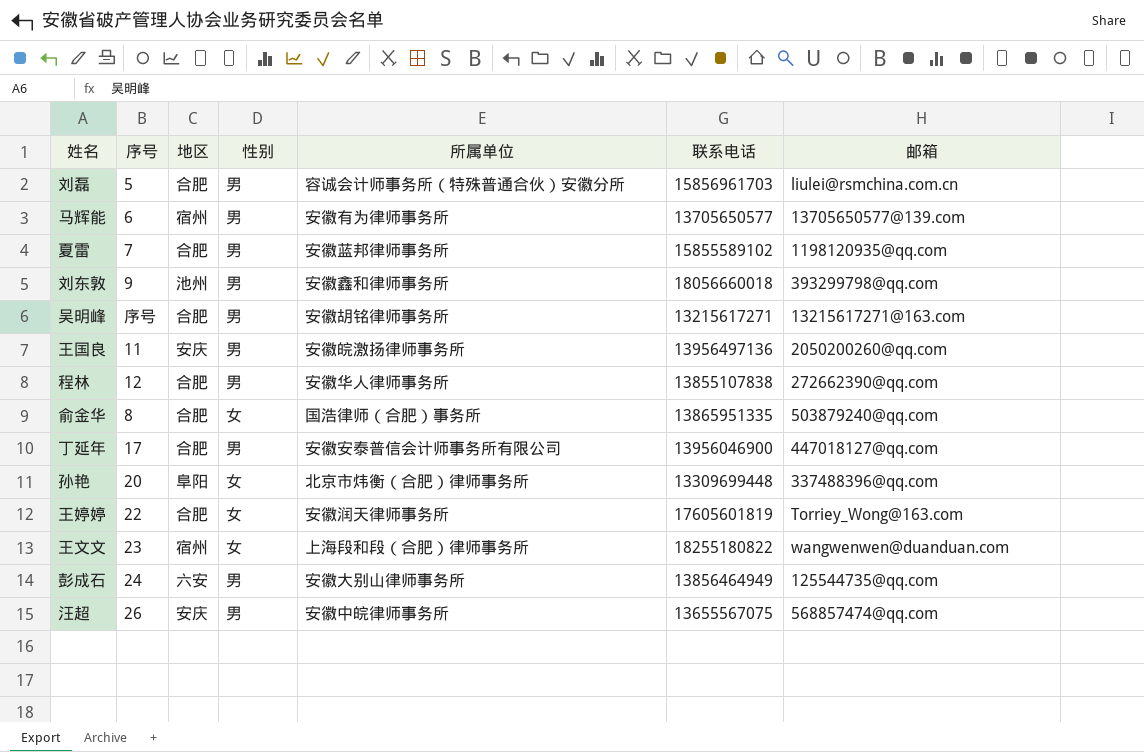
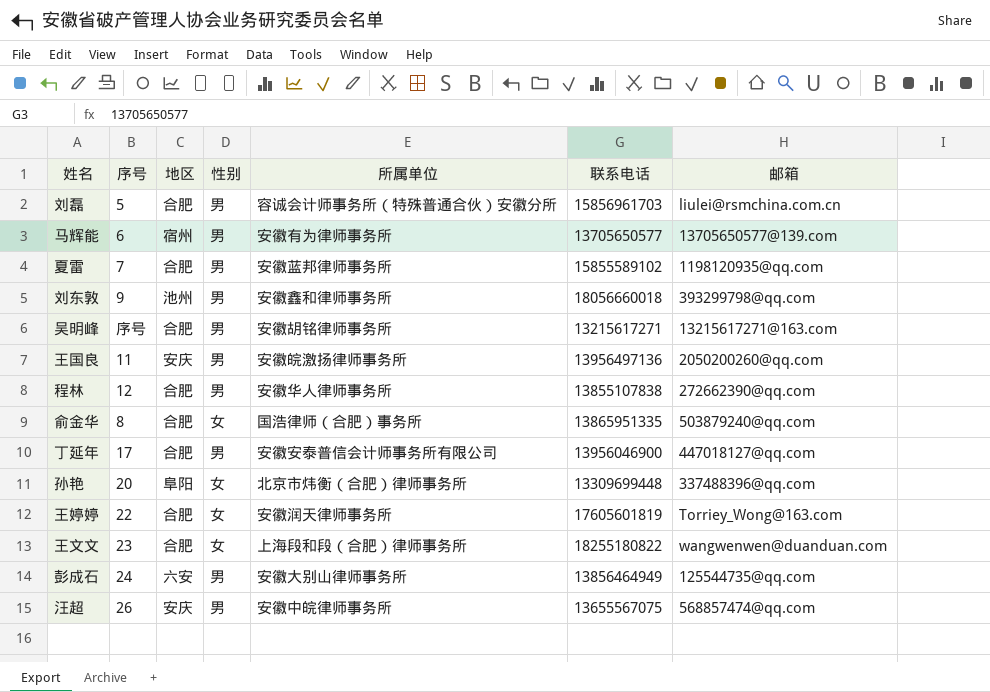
王文文 | 地区: 宿州 -> 合肥

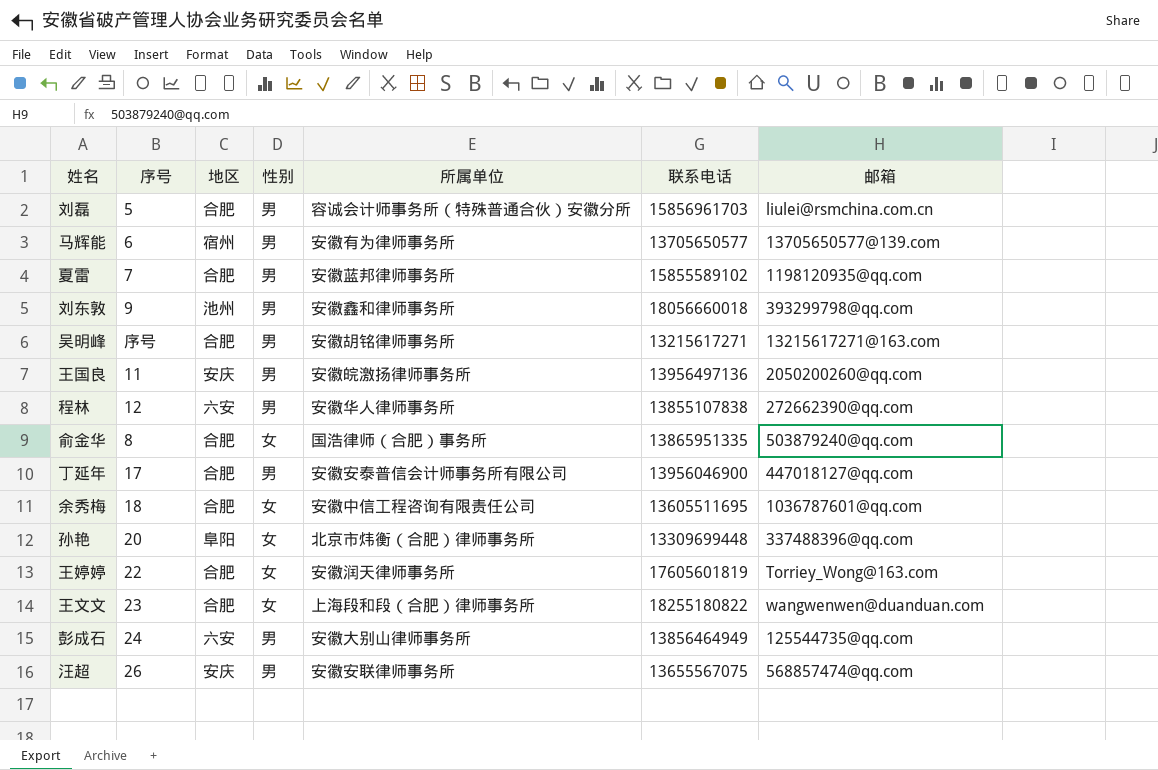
程林 | 地区: 合肥 -> 六安
row 余秀梅: none -> 18 | 合肥 | 女 | 安徽中信工程咨询有限责任公司 | 13605511695 | 1036787601@qq.com
汪超 | 所属单位: 安徽中皖律师事务所 -> 安徽安联律师事务所

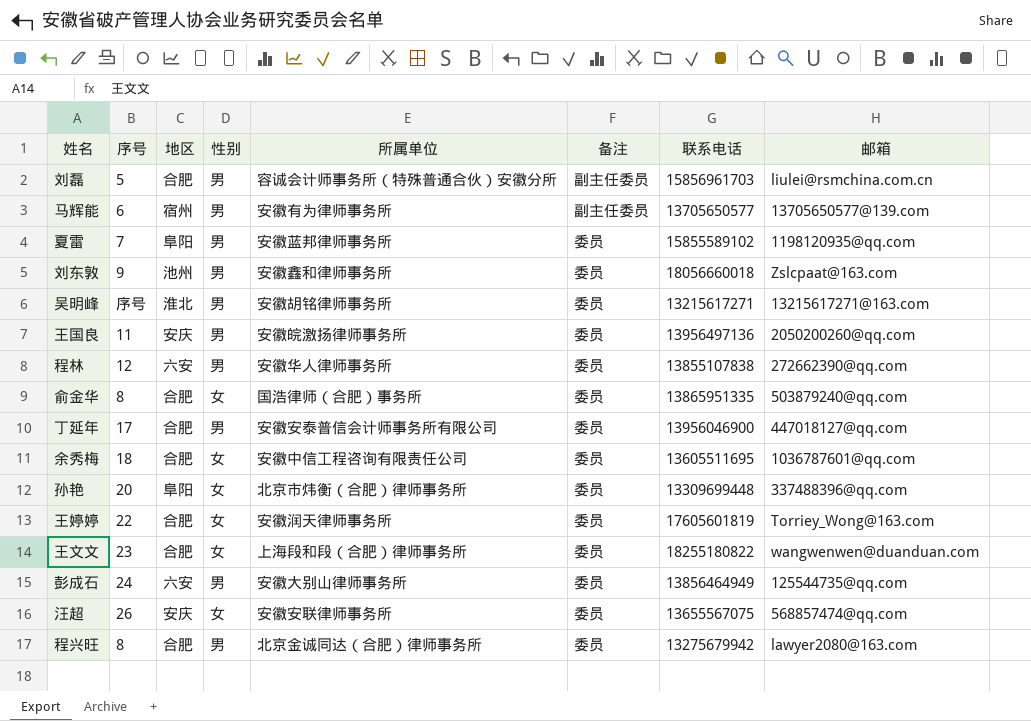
column 备注 | position: none -> 6
夏雷 | 地区: 合肥 -> 阜阳
刘东敦 | 邮箱: 393299798@qq.com -> Zslcpaat@163.com
吴明峰 | 地区: 合肥 -> 淮北
汪超 | 性别: 男 -> 女
row 程兴旺: none -> 8 | 合肥 | 男 | 北京金诚同达（合肥）律师事务所 | 委员 | 13275679942 | lawyer2080@163.com

